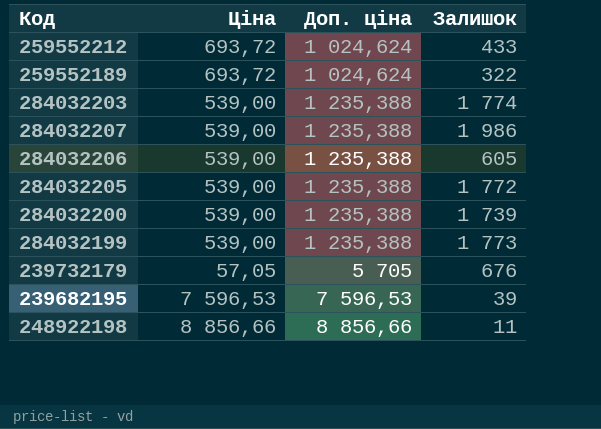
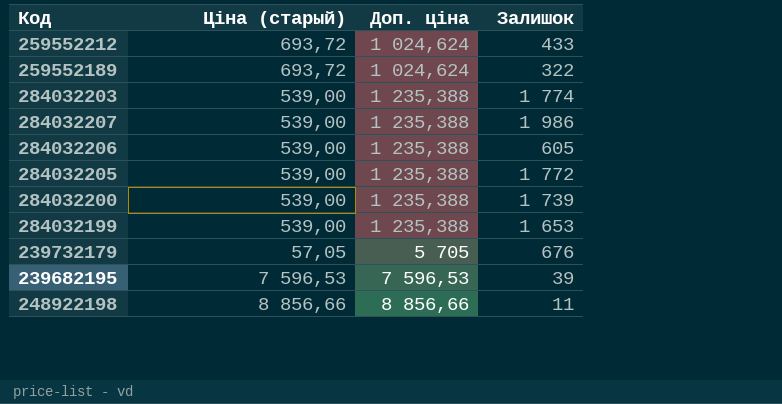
column name: Ціна -> Ціна (старый)
284032199 | Залишок: 1 773 -> 1 653

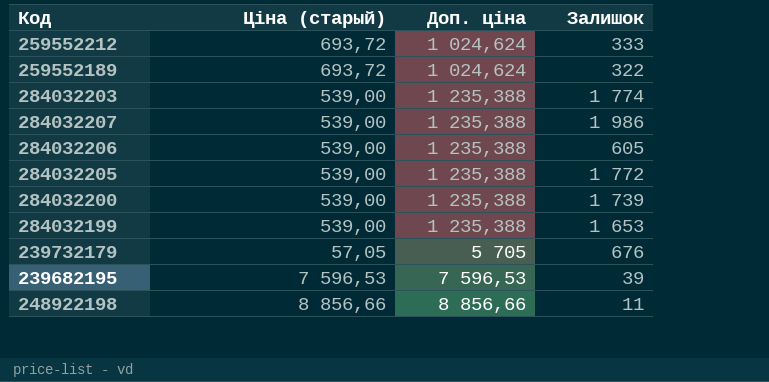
259552212 | Залишок: 433 -> 333

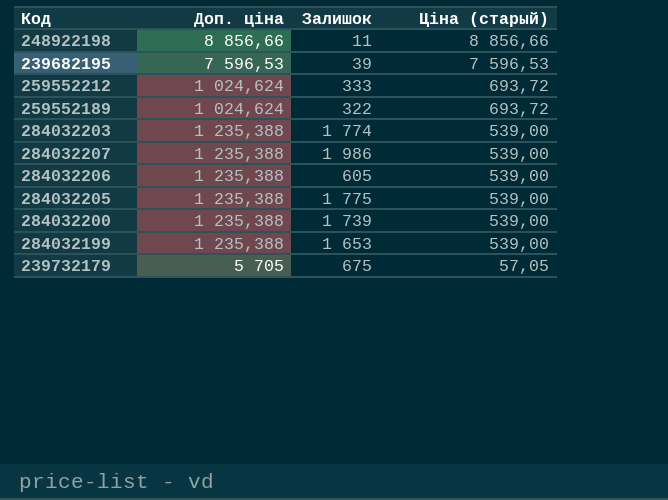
row order: Доп. ціна ascending -> Ціна (старый) descending
column Ціна (старый) | position: 2 -> 4
284032205 | Залишок: 1 772 -> 1 775
239732179 | Залишок: 676 -> 675

